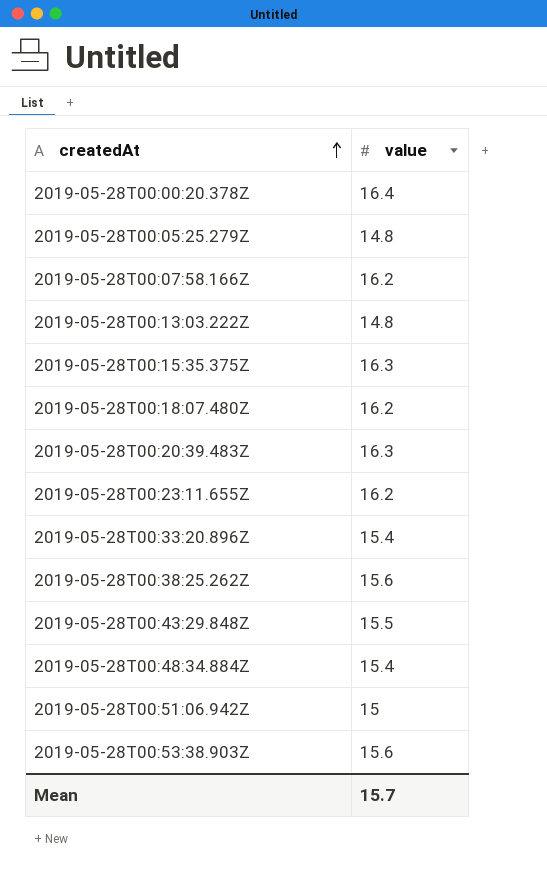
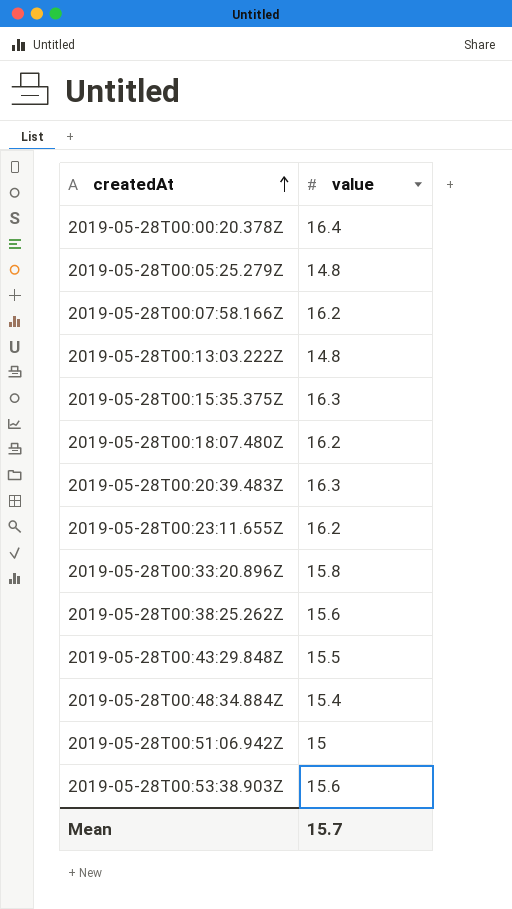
2019-05-28T00:33:20.896Z | value: 15.4 -> 15.8

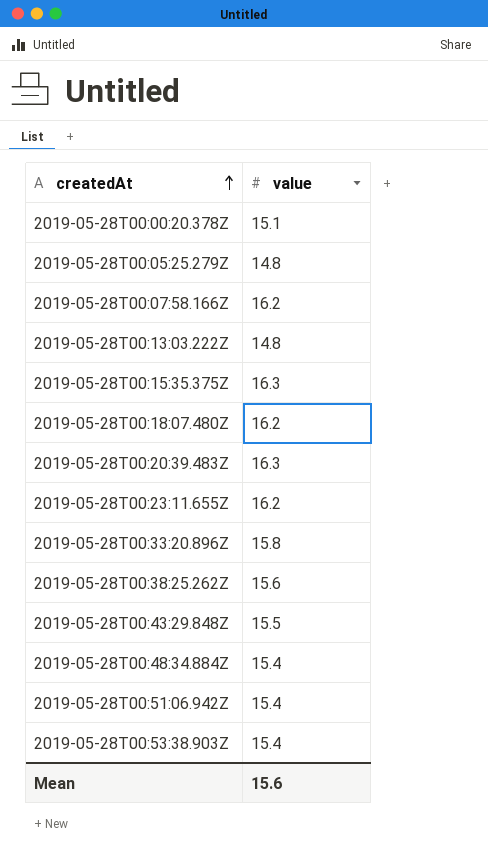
2019-05-28T00:00:20.378Z | value: 16.4 -> 15.1
2019-05-28T00:51:06.942Z | value: 15 -> 15.4
2019-05-28T00:53:38.903Z | value: 15.6 -> 15.4
Mean | value: 15.7 -> 15.6

